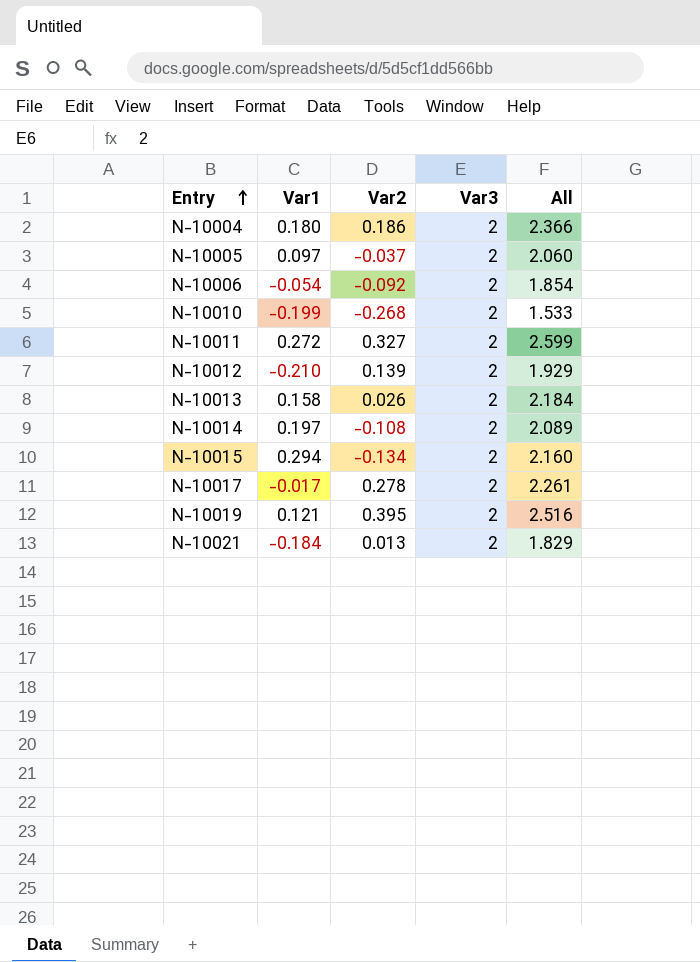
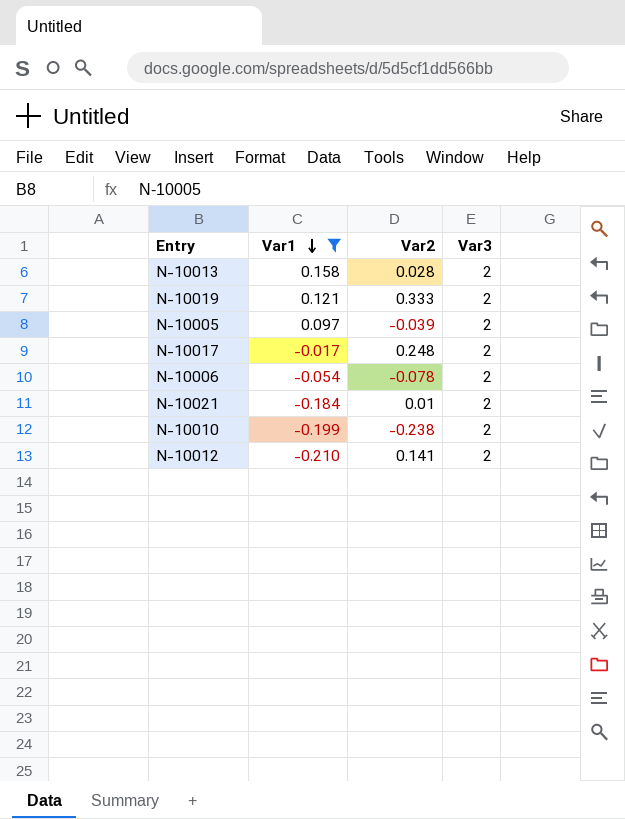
filter: none -> Var1 <= 0.158
row order: Entry ascending -> Var1 descending
column All | formula: [Var1] + [Var2] + [Var3] -> none
N-10013 | Var2: 0.026 -> 0.028
N-10019 | Var2: 0.395 -> 0.333
N-10005 | Var2: -0.037 -> -0.039
N-10017 | Var2: 0.278 -> 0.248
N-10006 | Var2: -0.092 -> -0.078
N-10021 | Var2: 0.013 -> 0.01
N-10010 | Var2: -0.268 -> -0.238
N-10012 | Var2: 0.139 -> 0.141

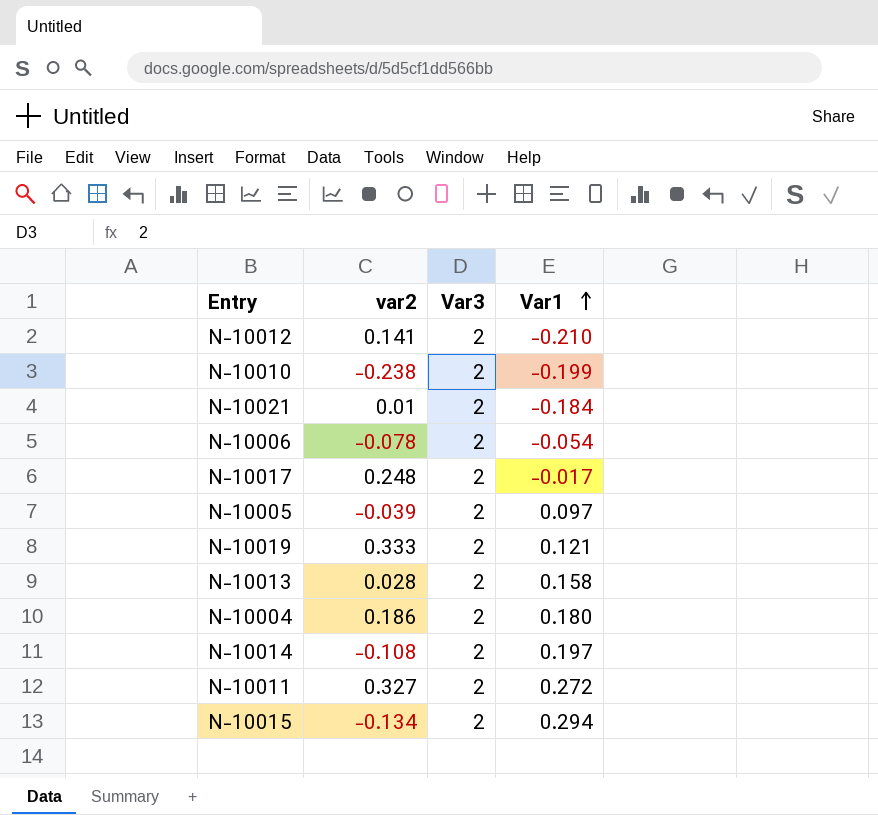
filter: Var1 <= 0.158 -> none
row order: Var1 descending -> Var1 ascending
column name: Var2 -> var2
column Var1 | position: 2 -> 4

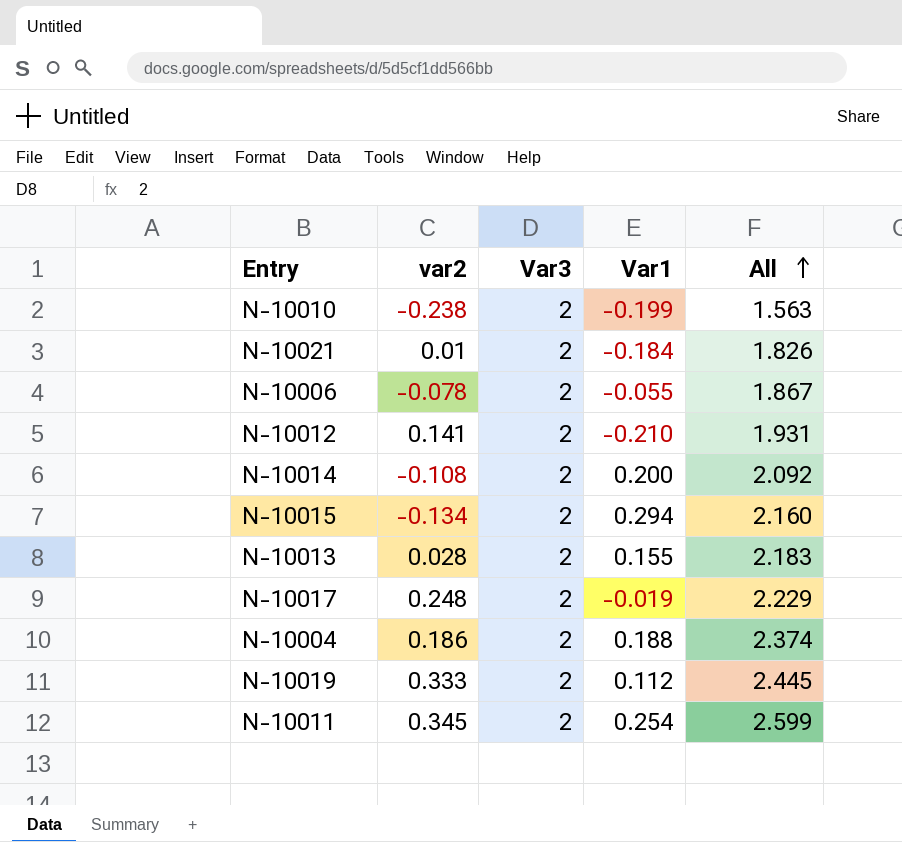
row order: Var1 ascending -> All ascending
column All | formula: none -> [var2] + [Var3] + [Var1]
row N-10005: -0.039 | 2 | 0.097 -> none
N-10006 | Var1: -0.054 -> -0.055
N-10014 | Var1: 0.197 -> 0.200
N-10013 | Var1: 0.158 -> 0.155
N-10017 | Var1: -0.017 -> -0.019
N-10004 | Var1: 0.180 -> 0.188
N-10019 | Var1: 0.121 -> 0.112
N-10011 | var2: 0.327 -> 0.345
N-10011 | Var1: 0.272 -> 0.254

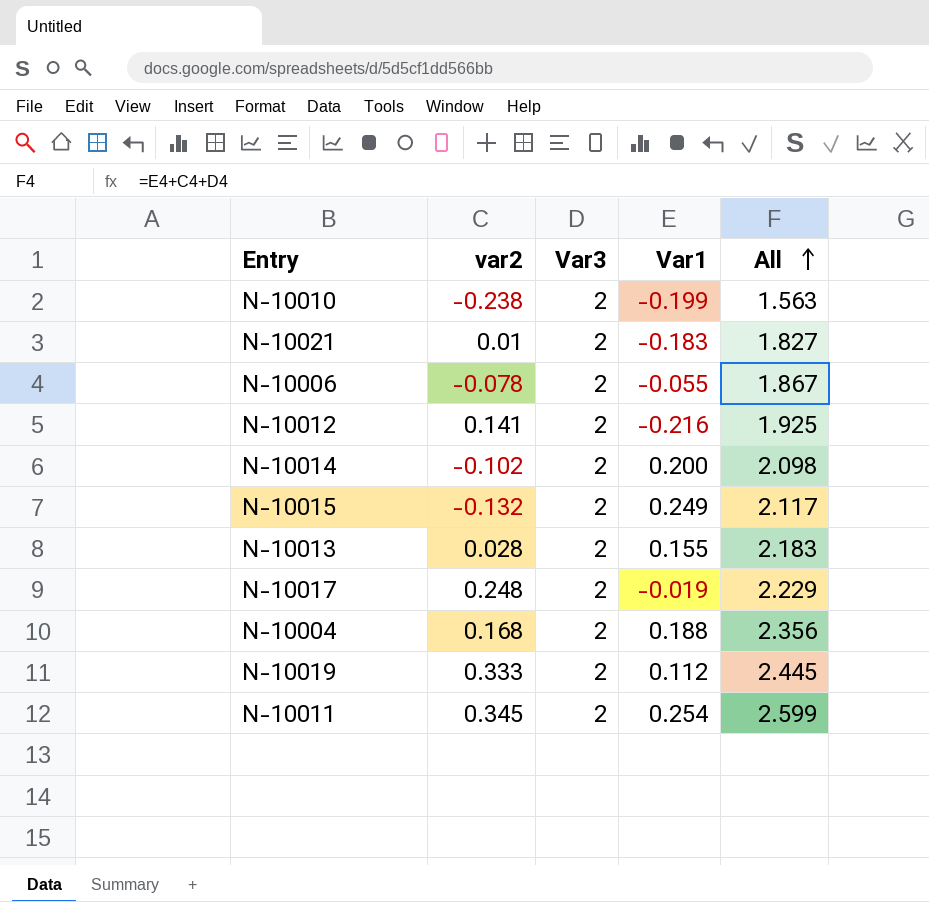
N-10021 | Var1: -0.184 -> -0.183
N-10021 | All: 1.826 -> 1.827
N-10012 | Var1: -0.210 -> -0.216
N-10012 | All: 1.931 -> 1.925
N-10014 | var2: -0.108 -> -0.102
N-10014 | All: 2.092 -> 2.098
N-10015 | var2: -0.134 -> -0.132
N-10015 | Var1: 0.294 -> 0.249
N-10015 | All: 2.160 -> 2.117
N-10004 | var2: 0.186 -> 0.168
N-10004 | All: 2.374 -> 2.356

